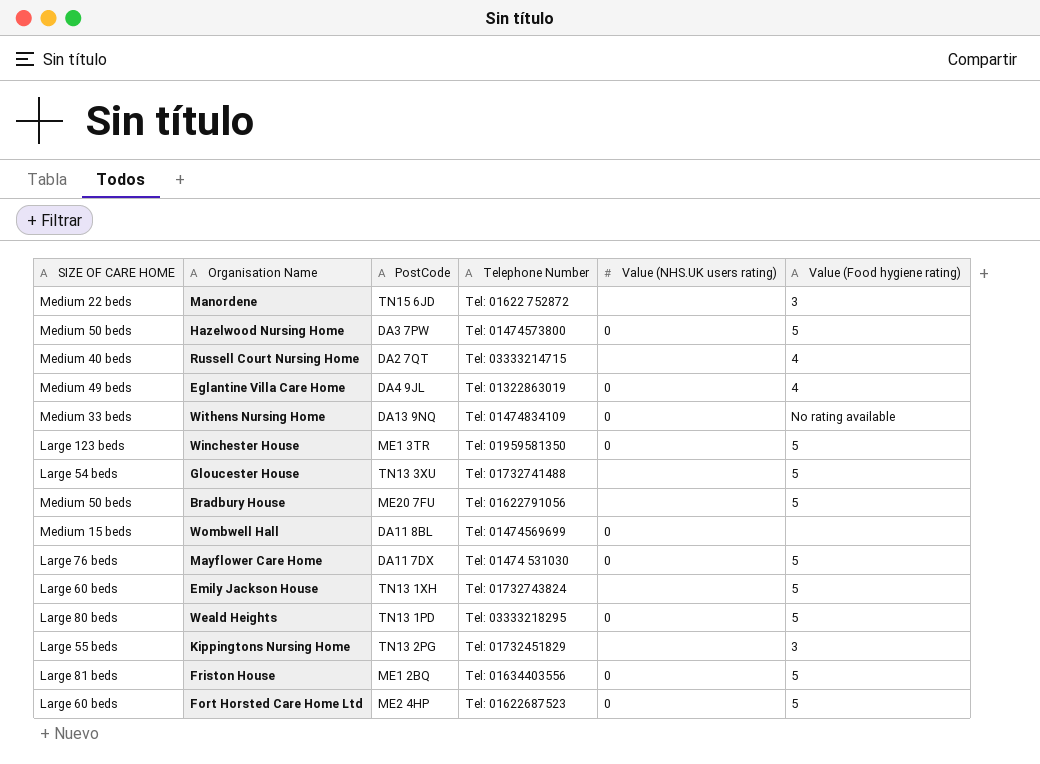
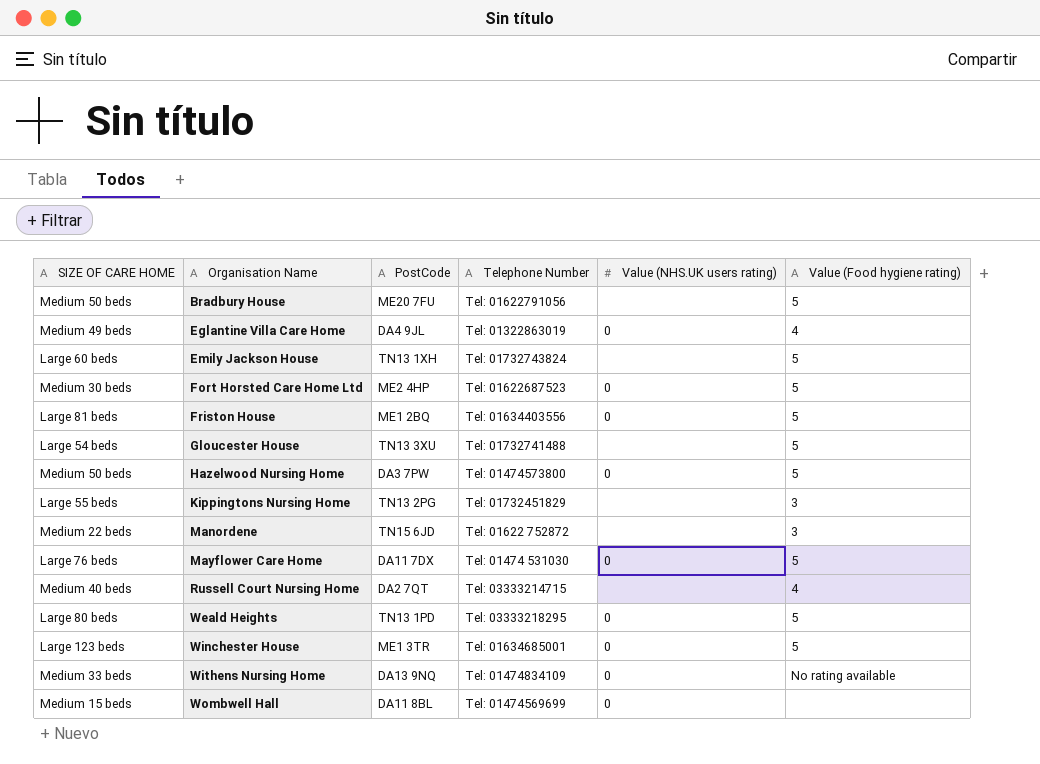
row order: none -> Organisation Name ascending
Fort Horsted Care Home Ltd | SIZE OF CARE HOME: Large 60 beds -> Medium 30 beds
Winchester House | Telephone Number: Tel: 01959581350 -> Tel: 01634685001

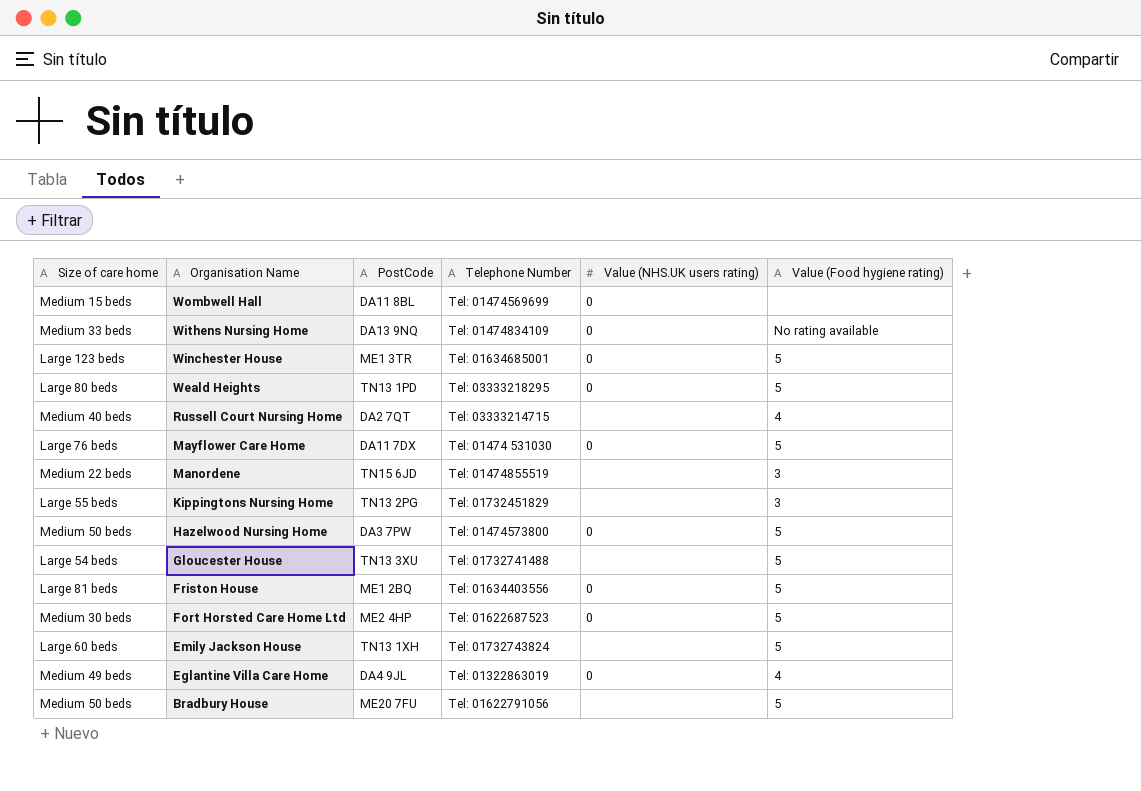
row order: Organisation Name ascending -> Organisation Name descending
column name: SIZE OF CARE HOME -> Size of care home
Manordene | Telephone Number: Tel: 01622 752872 -> Tel: 01474855519

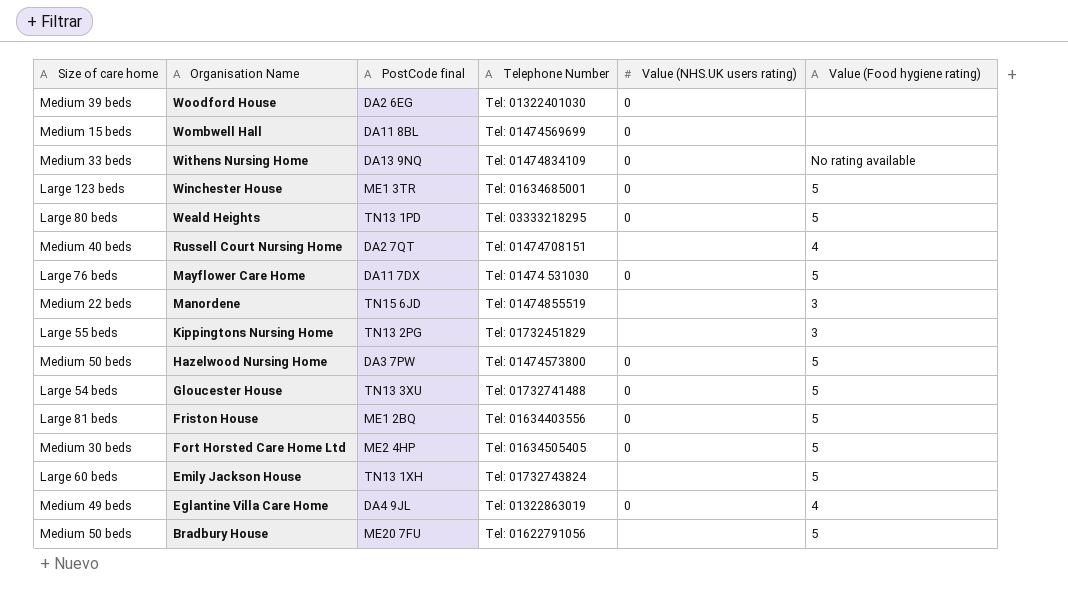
column name: PostCode -> PostCode final
row Woodford House: none -> Medium 39 beds | DA2 6EG | Tel: 01322401030 | 0 | none
Russell Court Nursing Home | Telephone Number: Tel: 03333214715 -> Tel: 01474708151
Gloucester House | Value (NHS.UK users rating): none -> 0
Fort Horsted Care Home Ltd | Telephone Number: Tel: 01622687523 -> Tel: 01634505405

